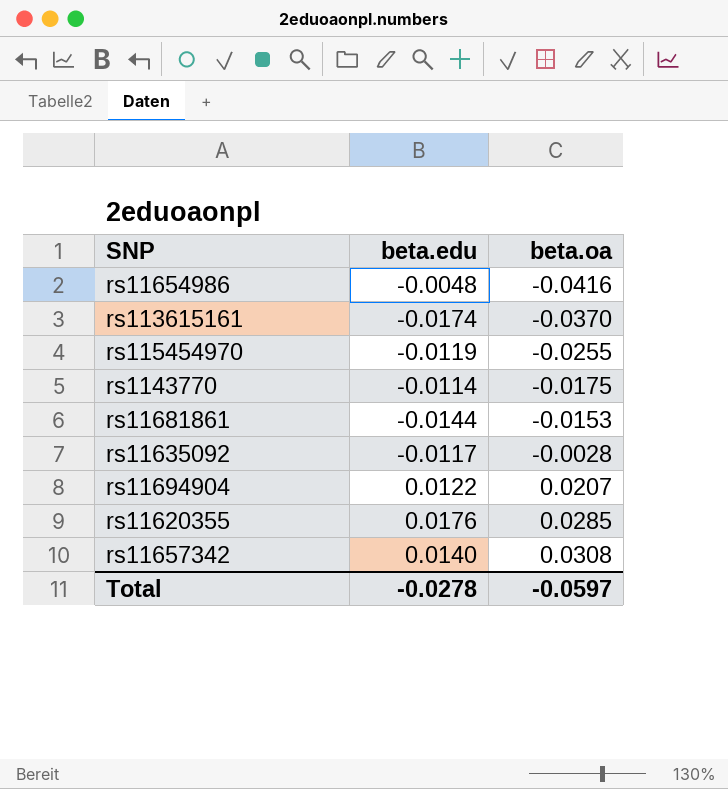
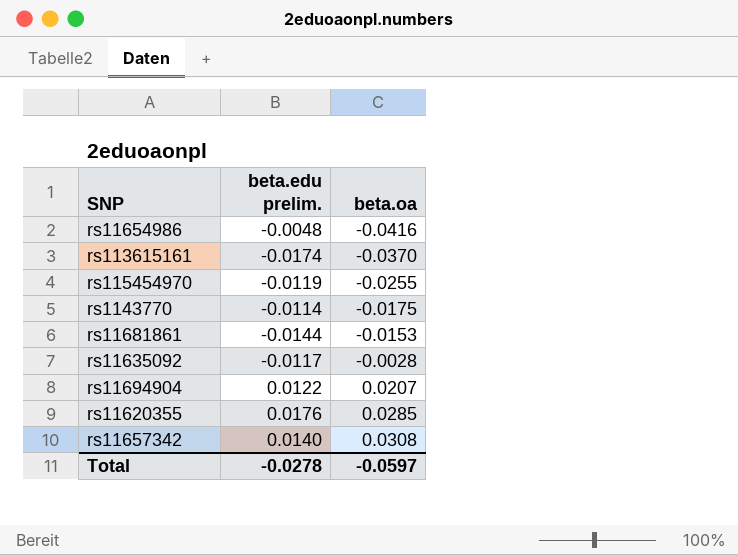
column name: beta.edu -> beta.edu prelim.

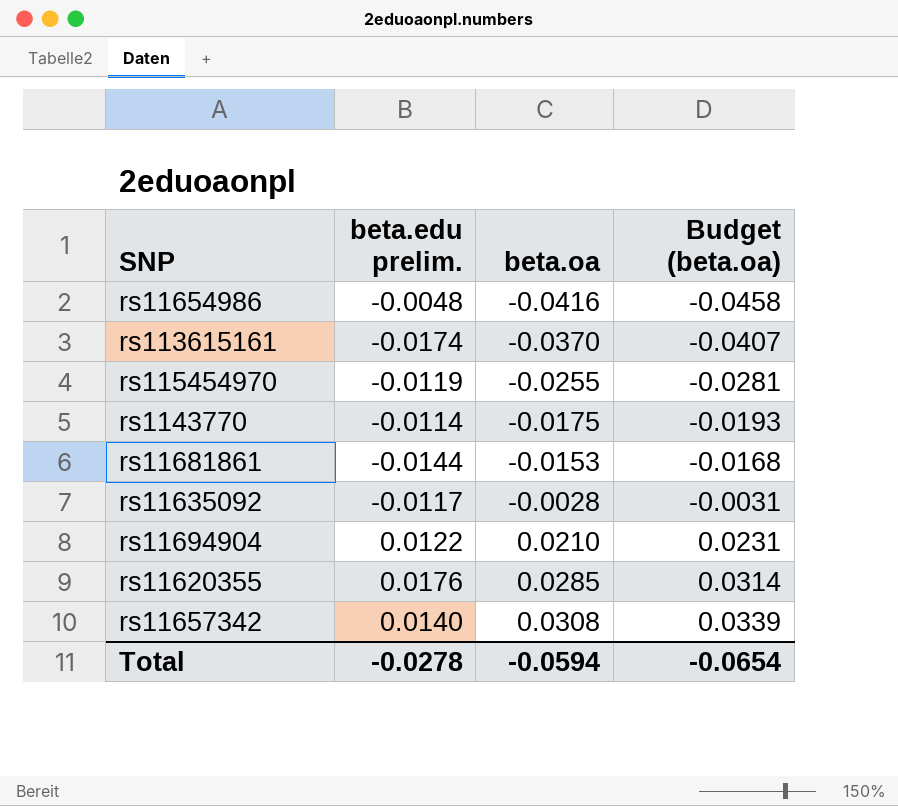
column Budget (beta.oa) | formula: none -> [beta.oa] * 1.1
rs11694904 | beta.oa: 0.0207 -> 0.0210
Total | beta.oa: -0.0597 -> -0.0594

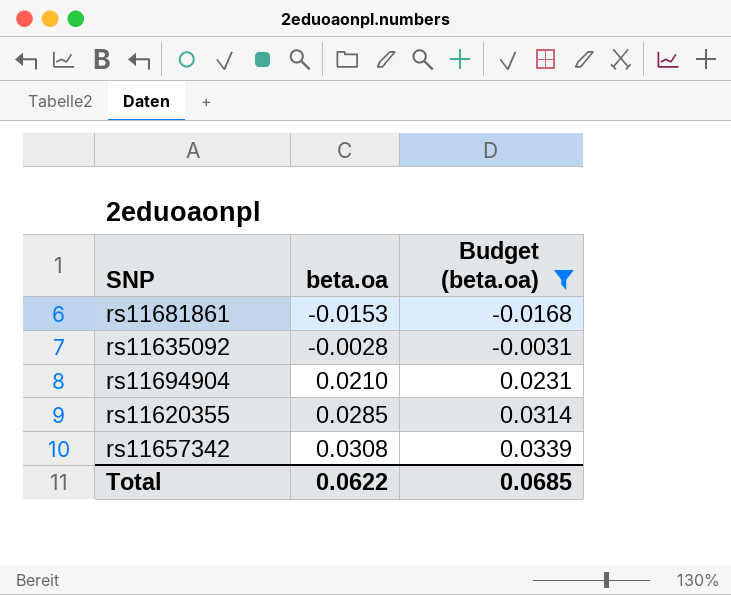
filter: none -> Budget (beta.oa) >= -0.0168
column beta.edu prelim. | position: 2 -> none
Total | beta.oa: -0.0594 -> 0.0622
Total | Budget (beta.oa): -0.0654 -> 0.0685

